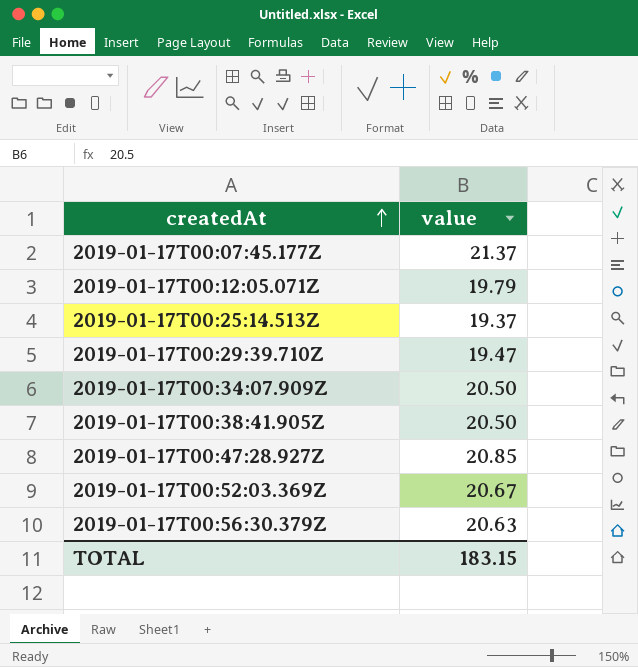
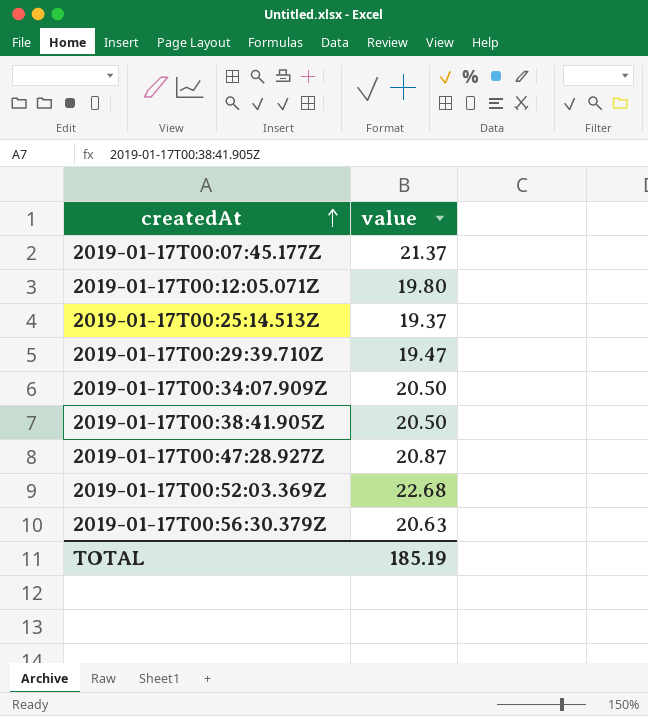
2019-01-17T00:12:05.071Z | value: 19.79 -> 19.80
2019-01-17T00:47:28.927Z | value: 20.85 -> 20.87
2019-01-17T00:52:03.369Z | value: 20.67 -> 22.68
TOTAL | value: 183.15 -> 185.19

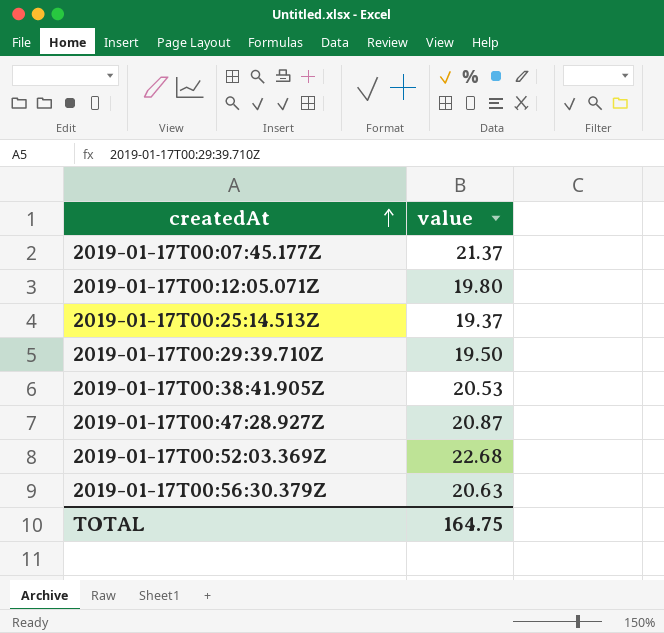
row 2019-01-17T00:34:07.909Z: 20.50 -> none
2019-01-17T00:29:39.710Z | value: 19.47 -> 19.50
2019-01-17T00:38:41.905Z | value: 20.50 -> 20.53
TOTAL | value: 185.19 -> 164.75

